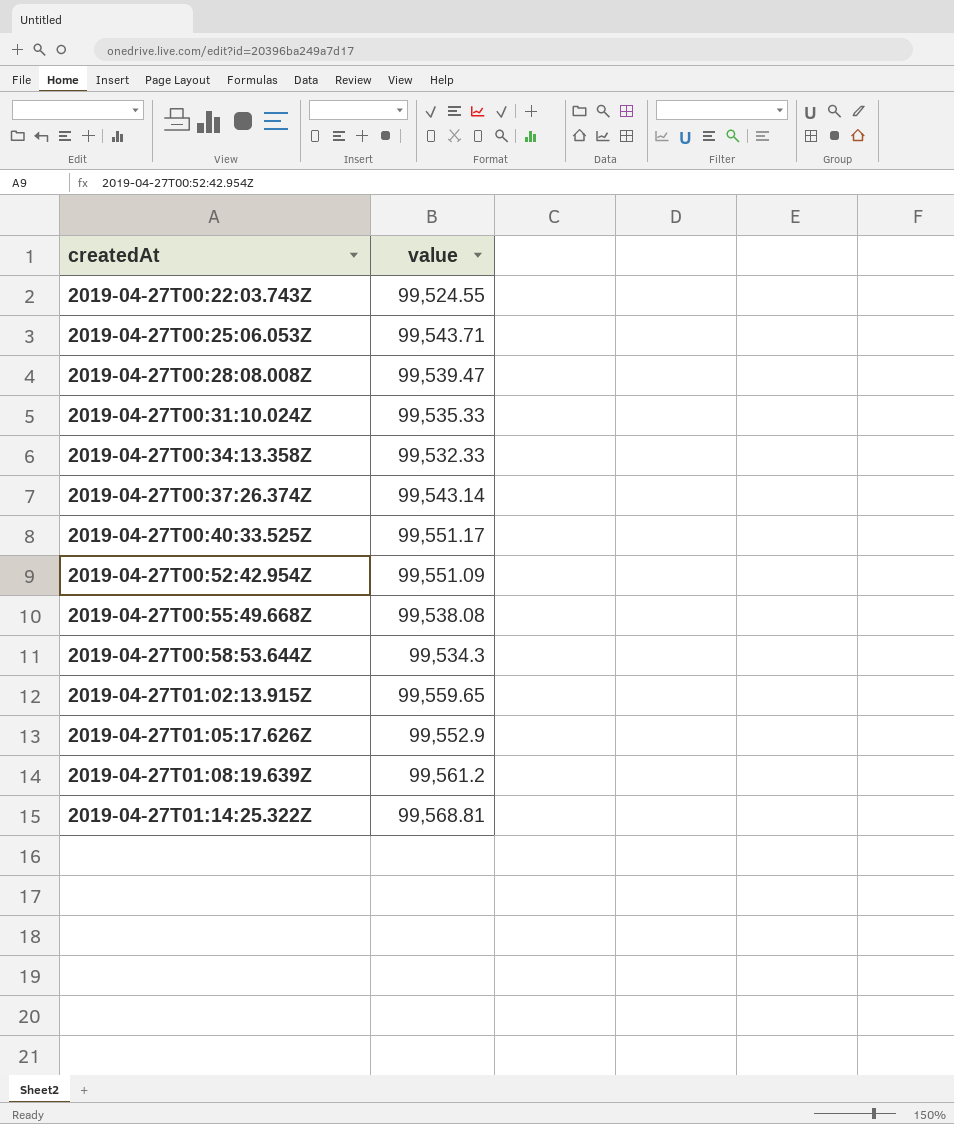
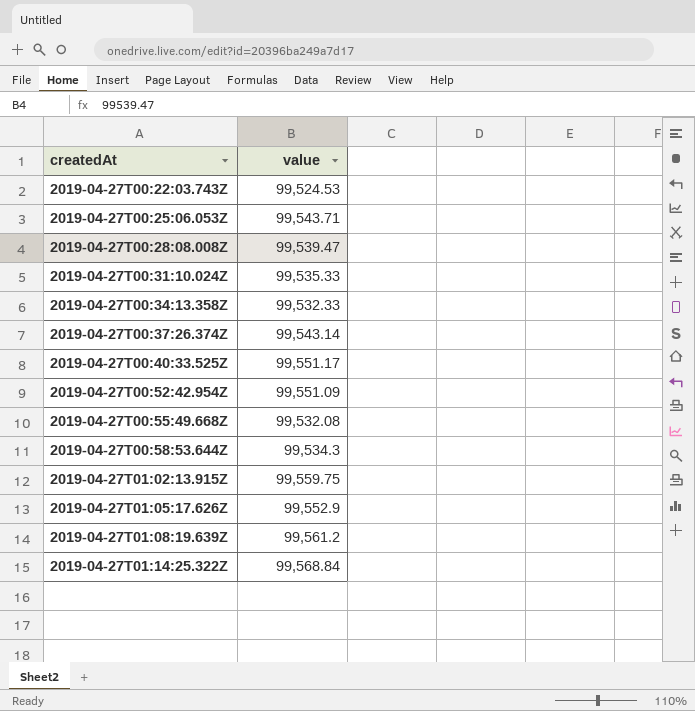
2019-04-27T00:22:03.743Z | value: 99,524.55 -> 99,524.53
2019-04-27T00:55:49.668Z | value: 99,538.08 -> 99,532.08
2019-04-27T01:02:13.915Z | value: 99,559.65 -> 99,559.75
2019-04-27T01:14:25.322Z | value: 99,568.81 -> 99,568.84

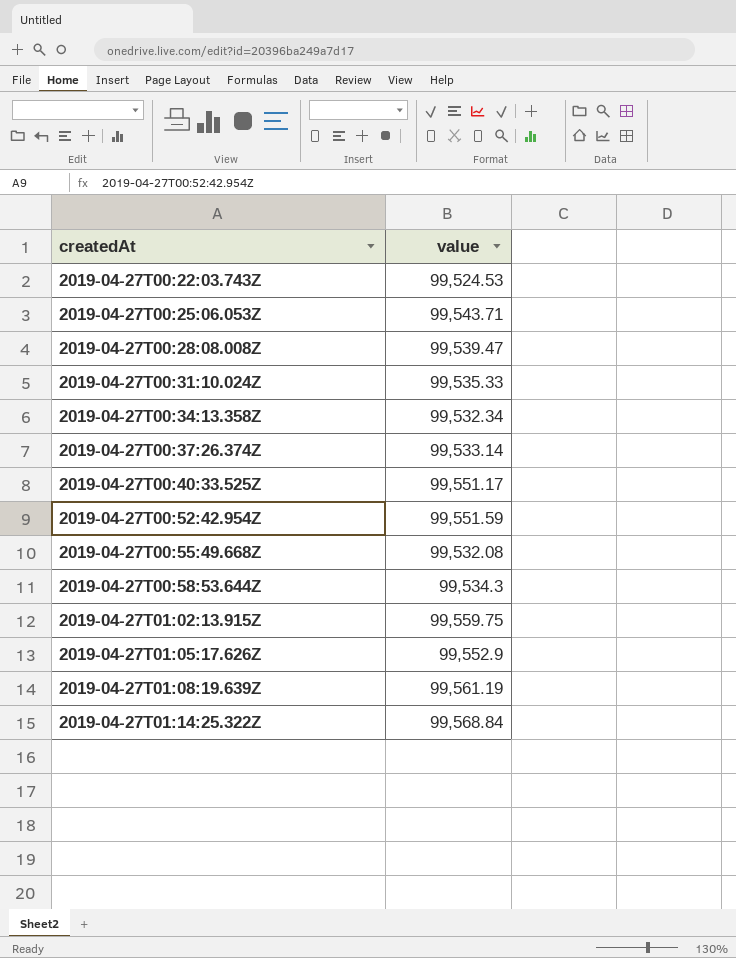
2019-04-27T00:34:13.358Z | value: 99,532.33 -> 99,532.34
2019-04-27T00:37:26.374Z | value: 99,543.14 -> 99,533.14
2019-04-27T00:52:42.954Z | value: 99,551.09 -> 99,551.59
2019-04-27T01:08:19.639Z | value: 99,561.2 -> 99,561.19

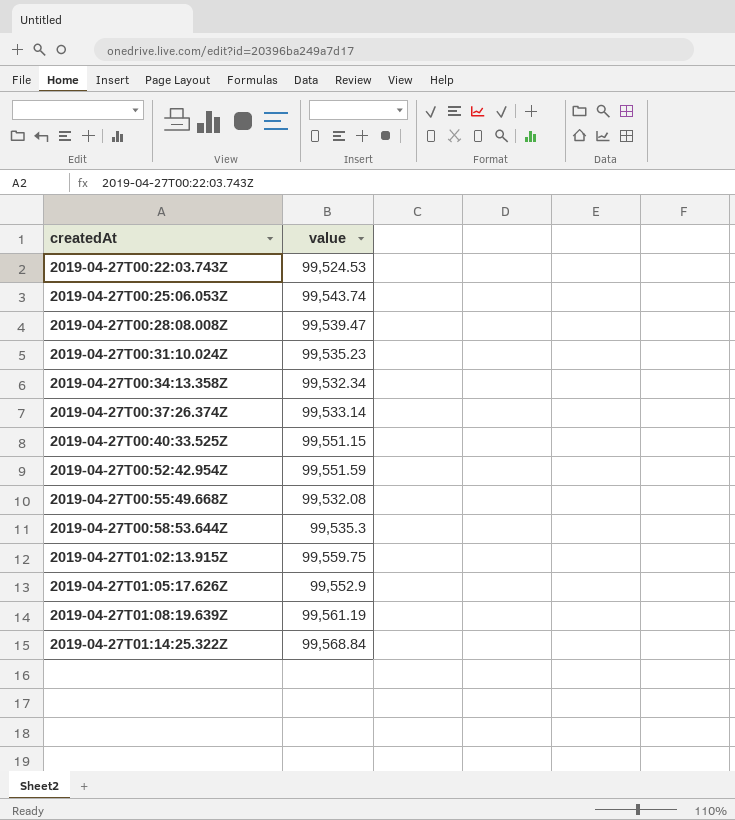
2019-04-27T00:25:06.053Z | value: 99,543.71 -> 99,543.74
2019-04-27T00:31:10.024Z | value: 99,535.33 -> 99,535.23
2019-04-27T00:40:33.525Z | value: 99,551.17 -> 99,551.15
2019-04-27T00:58:53.644Z | value: 99,534.3 -> 99,535.3

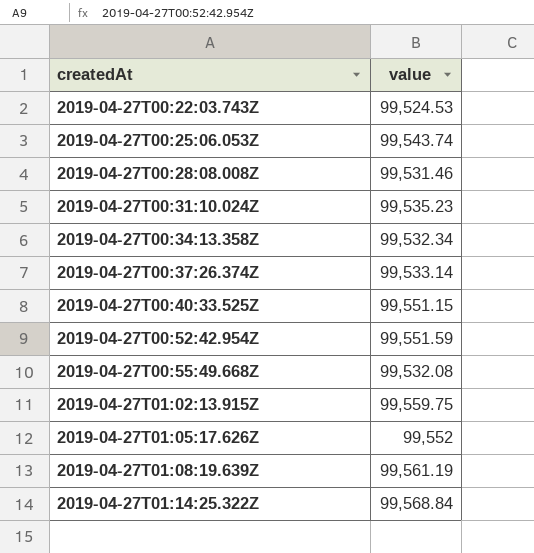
row 2019-04-27T00:58:53.644Z: 99,535.3 -> none
2019-04-27T00:28:08.008Z | value: 99,539.47 -> 99,531.46
2019-04-27T01:05:17.626Z | value: 99,552.9 -> 99,552

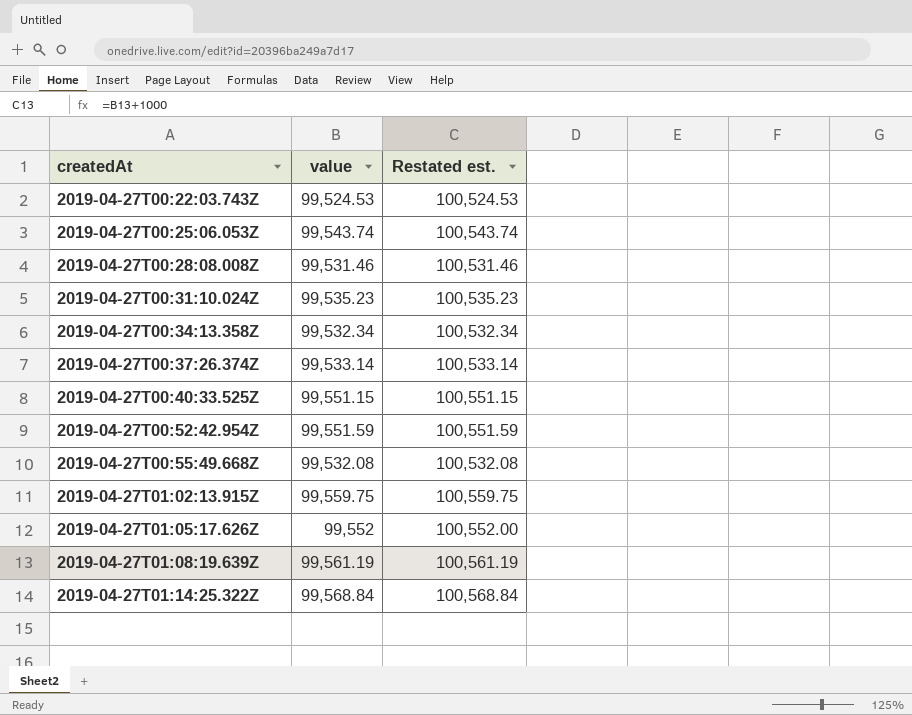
column Restated est. | formula: none -> [value] + 1000

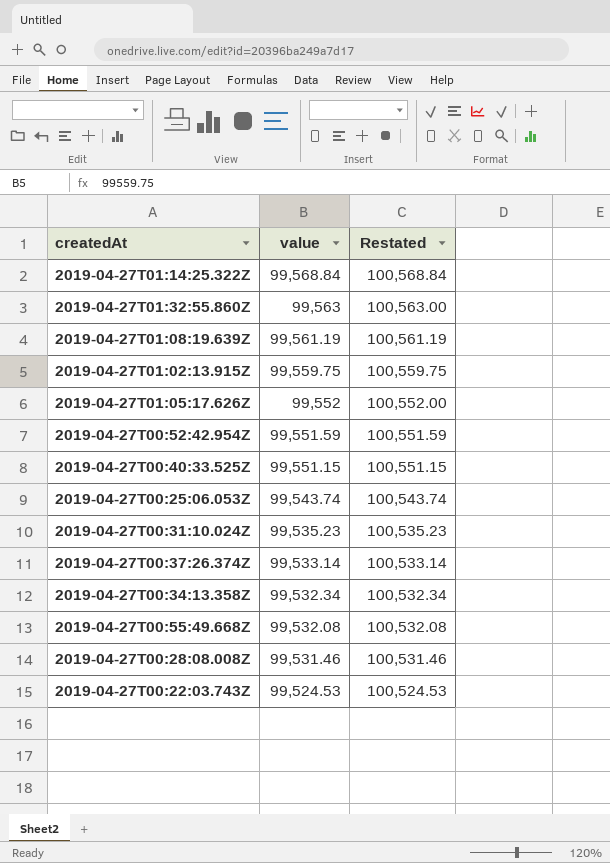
row order: createdAt ascending -> value descending
column name: Restated est. -> Restated
row 2019-04-27T01:32:55.860Z: none -> 99,563 | 100,563.00

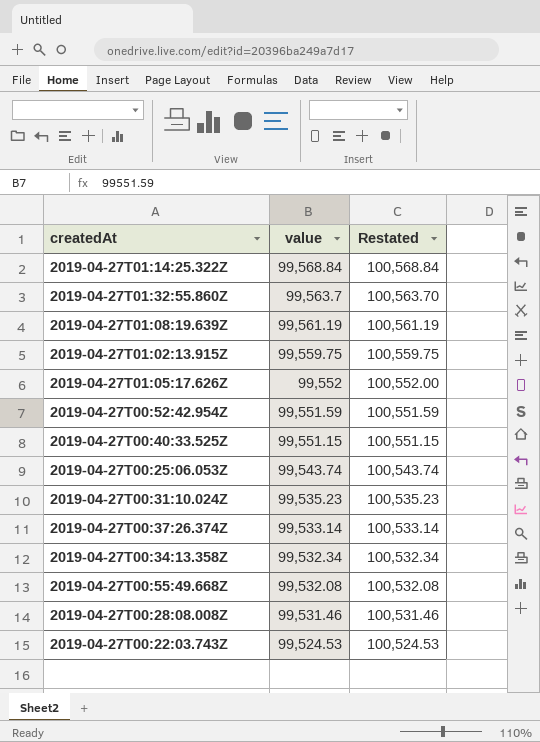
2019-04-27T01:32:55.860Z | value: 99,563 -> 99,563.7
2019-04-27T01:32:55.860Z | Restated: 100,563.00 -> 100,563.70

